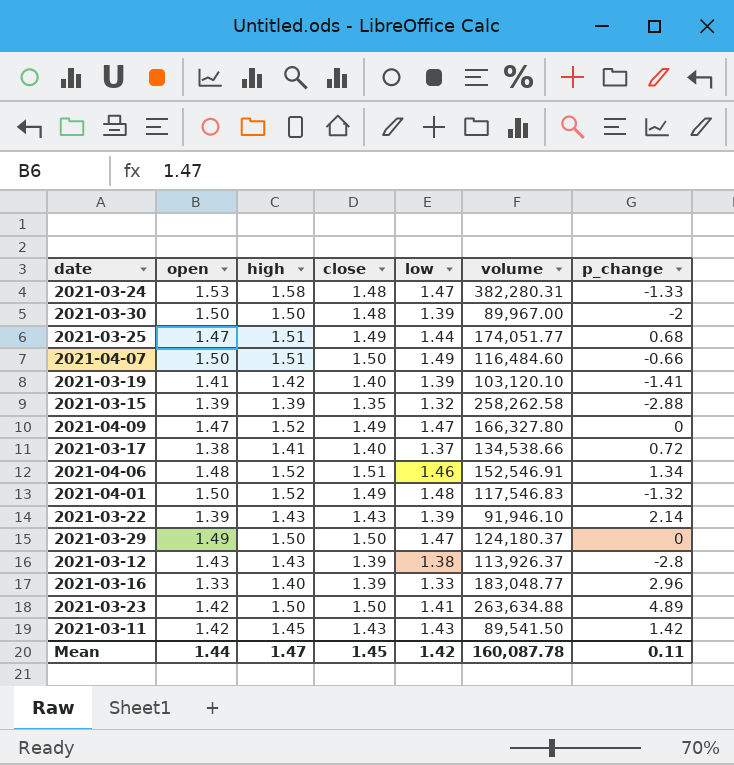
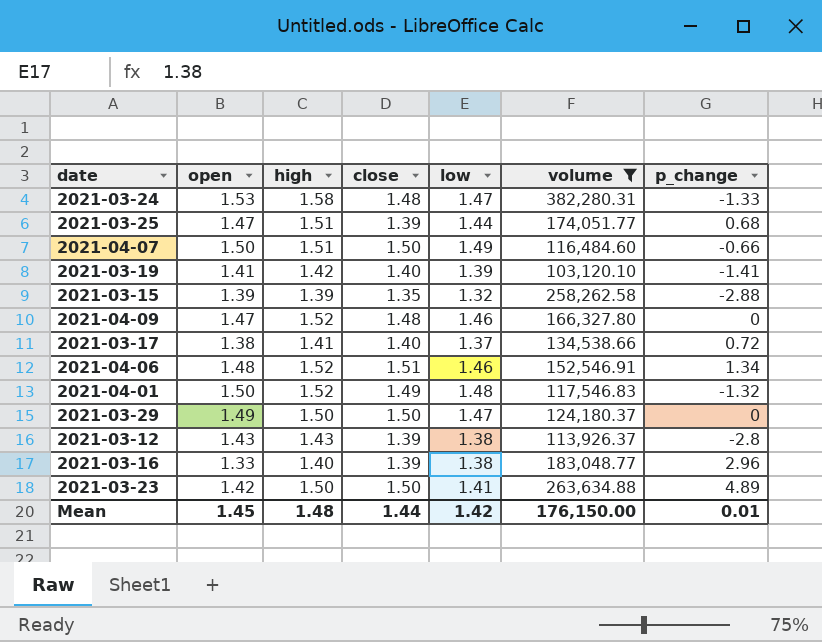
filter: none -> volume >= 103,120.10
2021-03-25 | close: 1.49 -> 1.39
2021-04-09 | close: 1.49 -> 1.48
2021-04-09 | low: 1.47 -> 1.46
2021-03-16 | low: 1.33 -> 1.38
Mean | open: 1.44 -> 1.45
Mean | high: 1.47 -> 1.48
Mean | close: 1.45 -> 1.44
Mean | volume: 160,087.78 -> 176,150.00
Mean | p_change: 0.11 -> 0.01

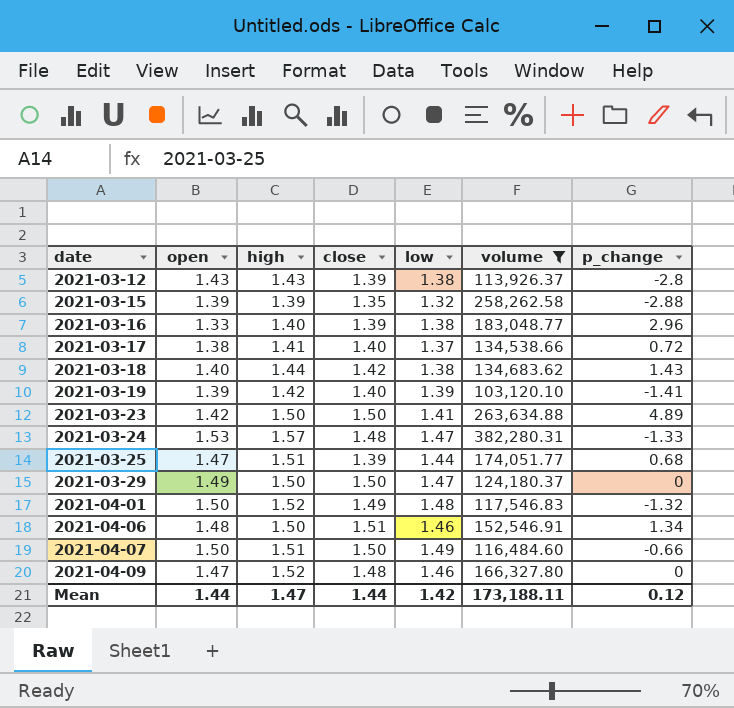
row order: none -> date ascending
row 2021-03-18: none -> 1.40 | 1.44 | 1.42 | 1.38 | 134,683.62 | 1.43
2021-03-19 | open: 1.41 -> 1.39
2021-03-24 | high: 1.58 -> 1.57
2021-04-06 | high: 1.52 -> 1.50
Mean | open: 1.45 -> 1.44
Mean | high: 1.48 -> 1.47
Mean | volume: 176,150.00 -> 173,188.11
Mean | p_change: 0.01 -> 0.12

